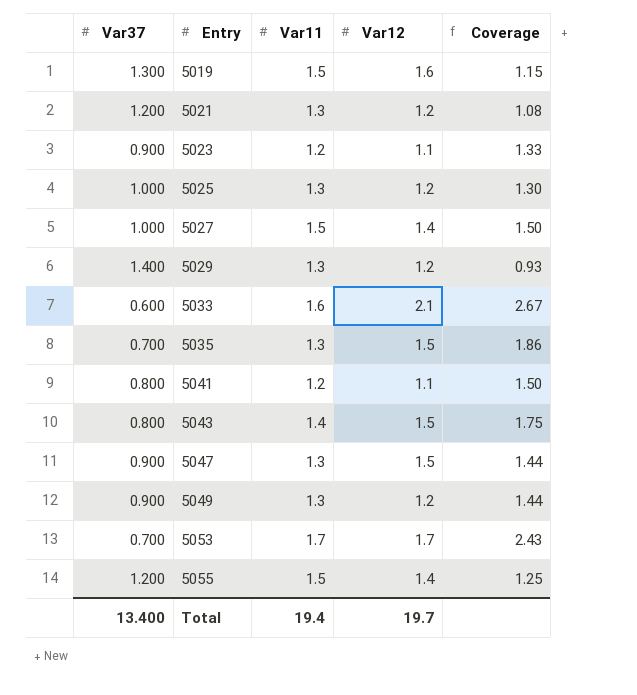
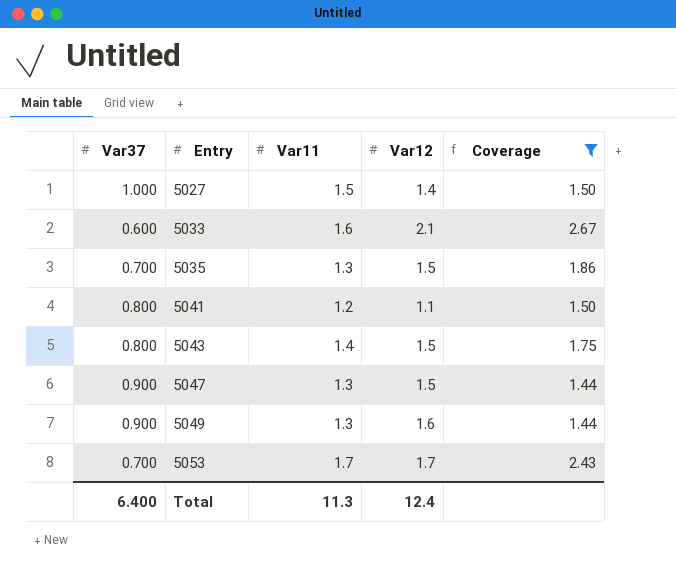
filter: none -> Coverage >= 1.44
5049 | Var12: 1.2 -> 1.6
Total | Var37: 13.400 -> 6.400
Total | Var11: 19.4 -> 11.3
Total | Var12: 19.7 -> 12.4

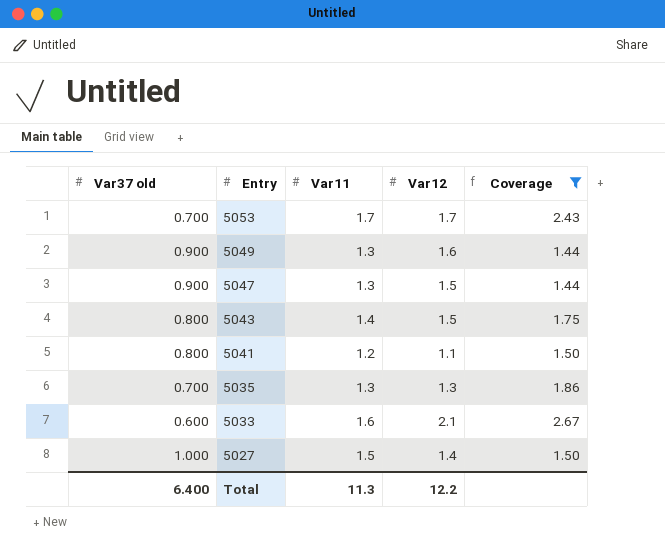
row order: Entry ascending -> Entry descending
column name: Var37 -> Var37 old
5035 | Var12: 1.5 -> 1.3
Total | Var12: 12.4 -> 12.2

